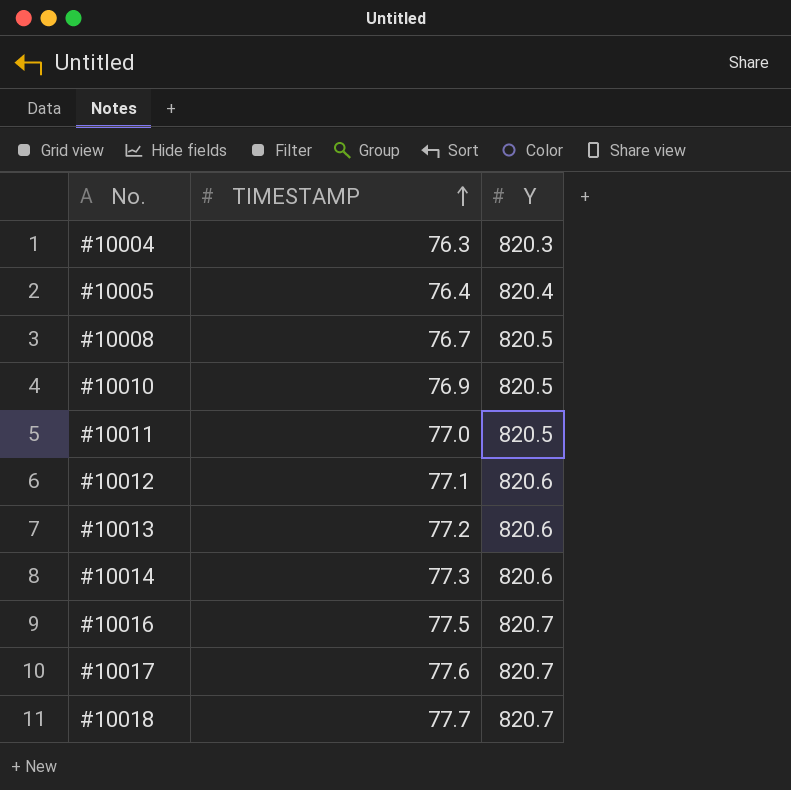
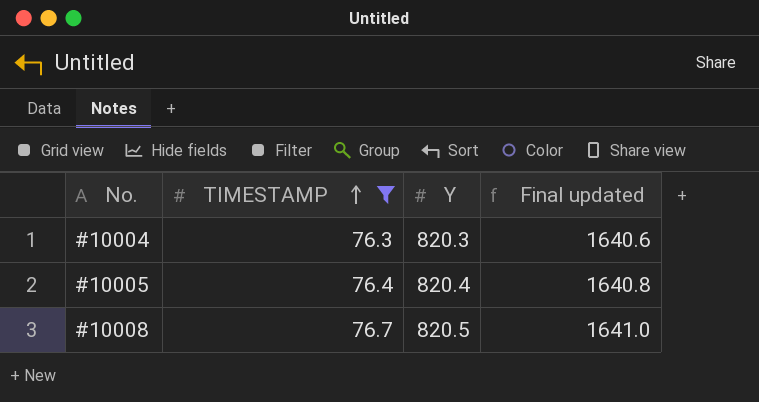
filter: none -> TIMESTAMP <= 76.7
column Final updated | formula: none -> [Y] * 2

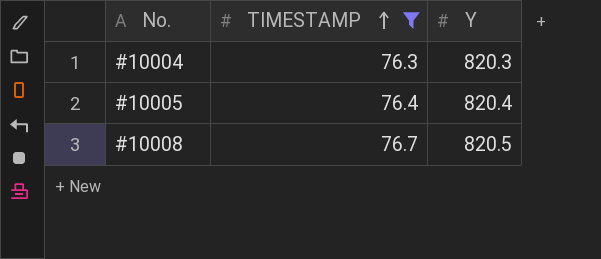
column Final updated | formula: [Y] * 2 -> none

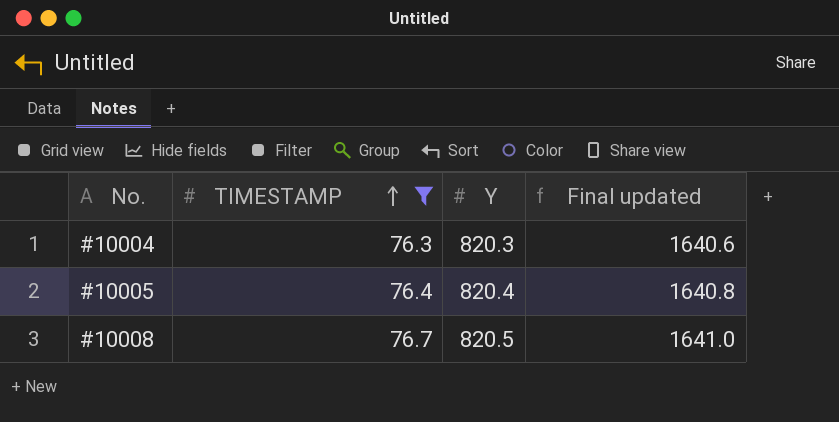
column Final updated | formula: none -> [Y] * 2

